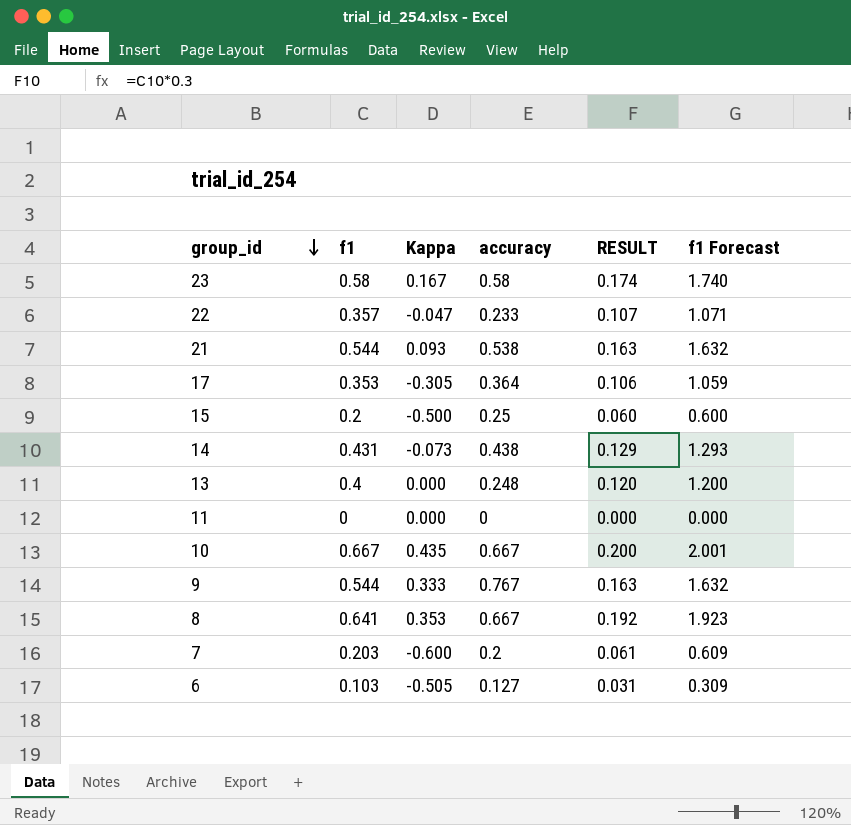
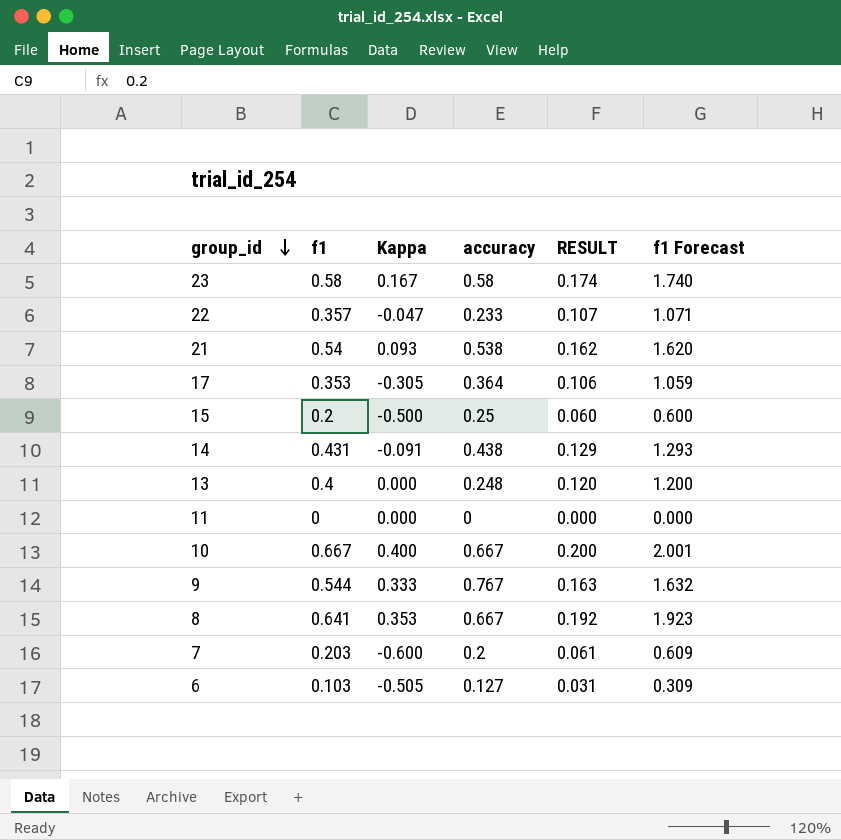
21 | f1: 0.544 -> 0.54
21 | RESULT: 0.163 -> 0.162
21 | f1 Forecast: 1.632 -> 1.620
14 | Kappa: -0.073 -> -0.091
10 | Kappa: 0.435 -> 0.400

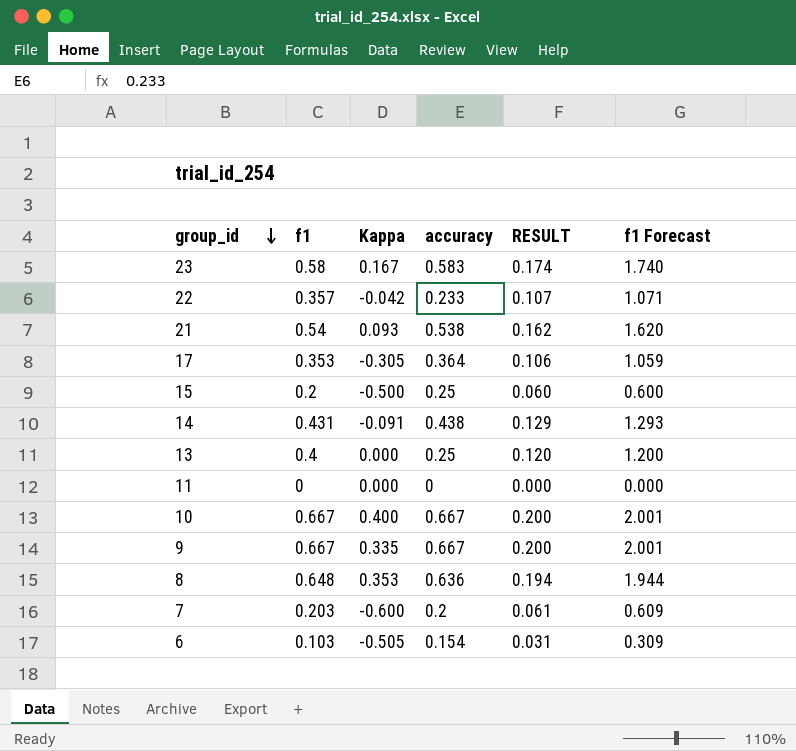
23 | accuracy: 0.58 -> 0.583
22 | Kappa: -0.047 -> -0.042
13 | accuracy: 0.248 -> 0.25
9 | f1: 0.544 -> 0.667
9 | Kappa: 0.333 -> 0.335
9 | accuracy: 0.767 -> 0.667
9 | RESULT: 0.163 -> 0.200
9 | f1 Forecast: 1.632 -> 2.001
8 | f1: 0.641 -> 0.648
8 | accuracy: 0.667 -> 0.636
8 | RESULT: 0.192 -> 0.194
8 | f1 Forecast: 1.923 -> 1.944
6 | accuracy: 0.127 -> 0.154

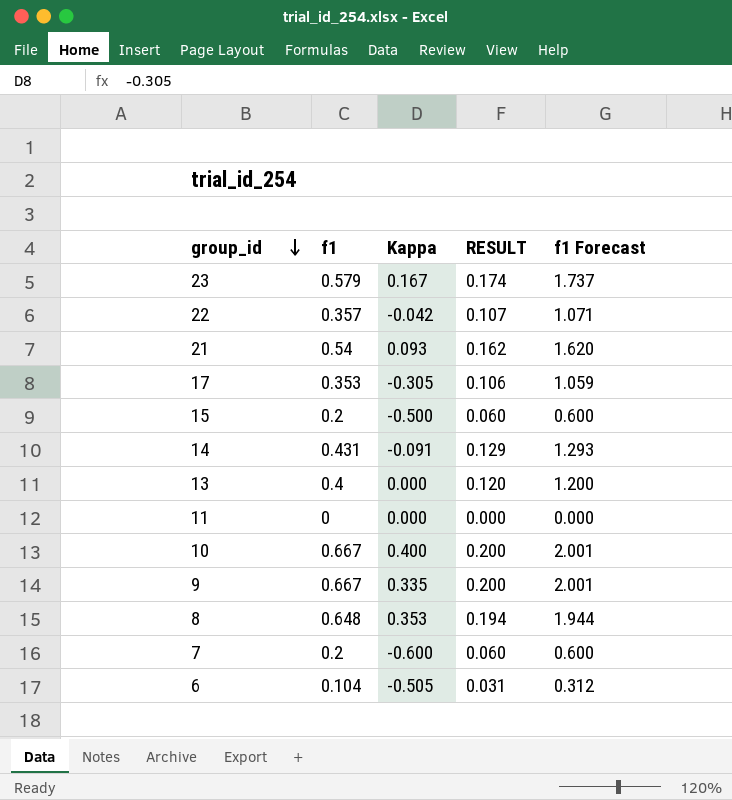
column accuracy | position: 4 -> none
23 | f1: 0.58 -> 0.579
23 | f1 Forecast: 1.740 -> 1.737
7 | f1: 0.203 -> 0.2
7 | RESULT: 0.061 -> 0.060
7 | f1 Forecast: 0.609 -> 0.600
6 | f1: 0.103 -> 0.104
6 | f1 Forecast: 0.309 -> 0.312

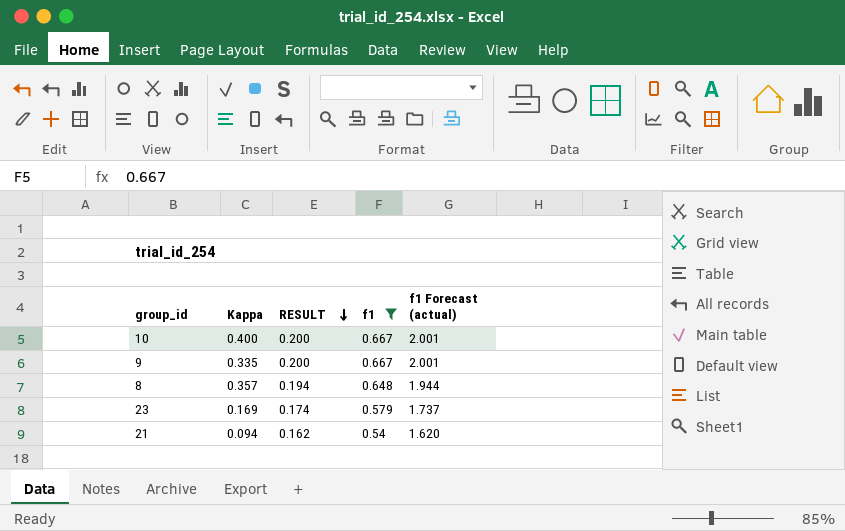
filter: none -> f1 >= 0.54
row order: group_id descending -> RESULT descending
column f1 | position: 2 -> 4
column name: f1 Forecast -> f1 Forecast (actual)
8 | Kappa: 0.353 -> 0.357
23 | Kappa: 0.167 -> 0.169
21 | Kappa: 0.093 -> 0.094

